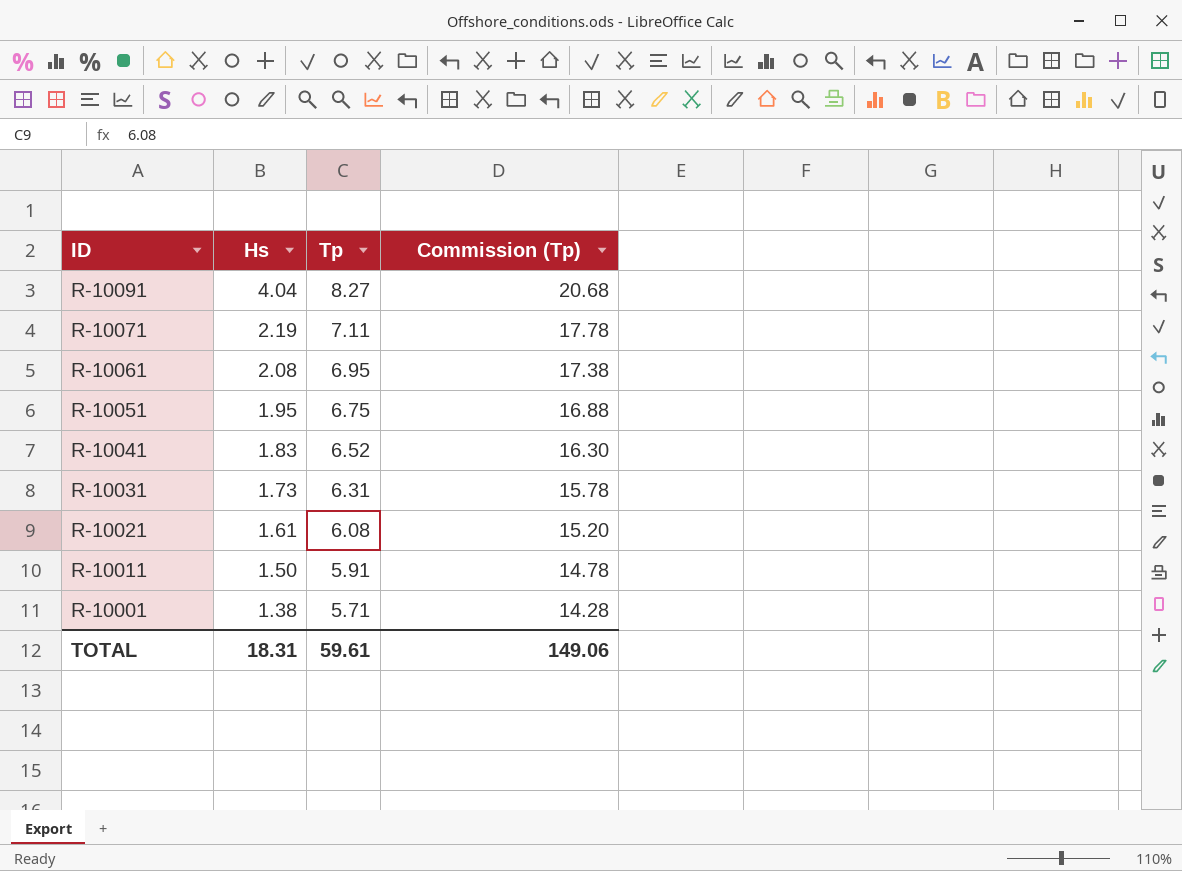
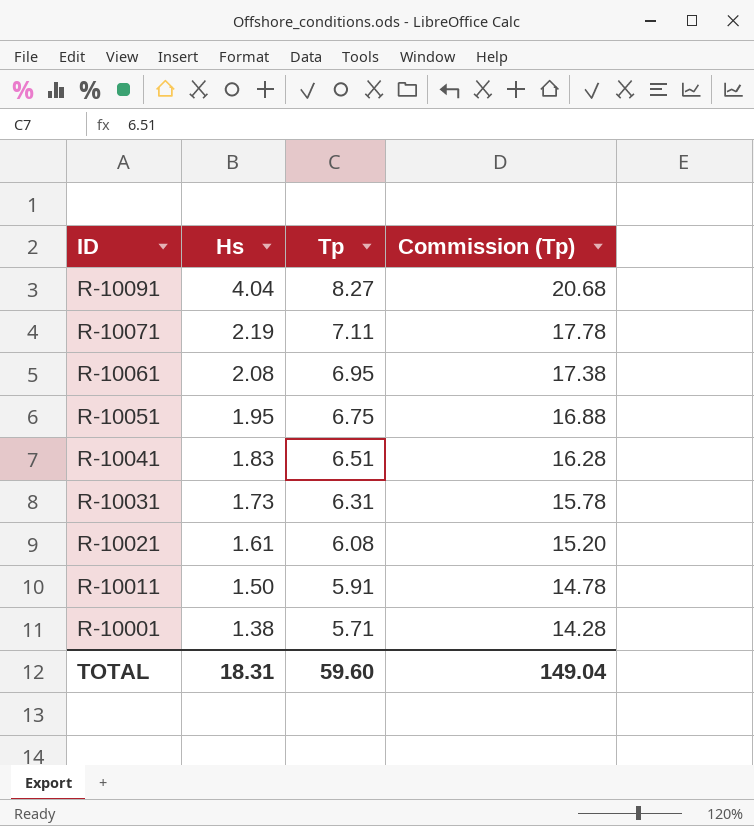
R-10041 | Tp: 6.52 -> 6.51
R-10041 | Commission (Tp): 16.30 -> 16.28
TOTAL | Tp: 59.61 -> 59.60
TOTAL | Commission (Tp): 149.06 -> 149.04

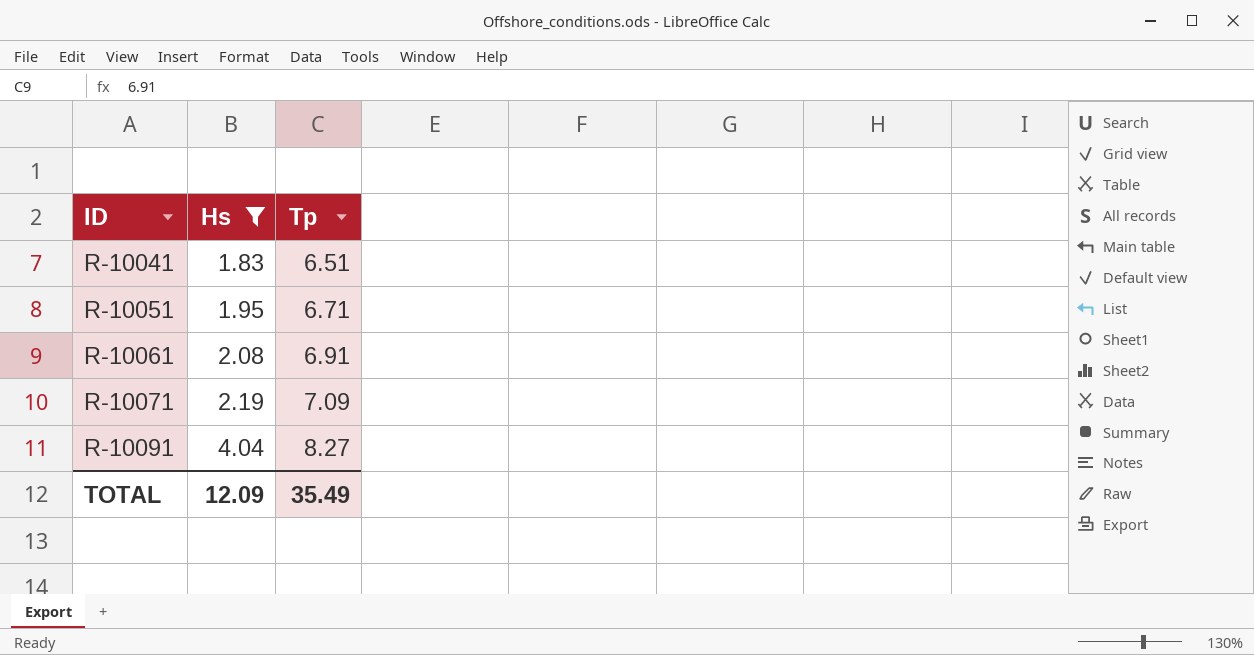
filter: none -> Hs >= 1.83
row order: ID descending -> ID ascending
column Commission (Tp) | formula: [Tp] * 2.5 -> none
R-10051 | Tp: 6.75 -> 6.71
R-10061 | Tp: 6.95 -> 6.91
R-10071 | Tp: 7.11 -> 7.09
TOTAL | Hs: 18.31 -> 12.09
TOTAL | Tp: 59.60 -> 35.49

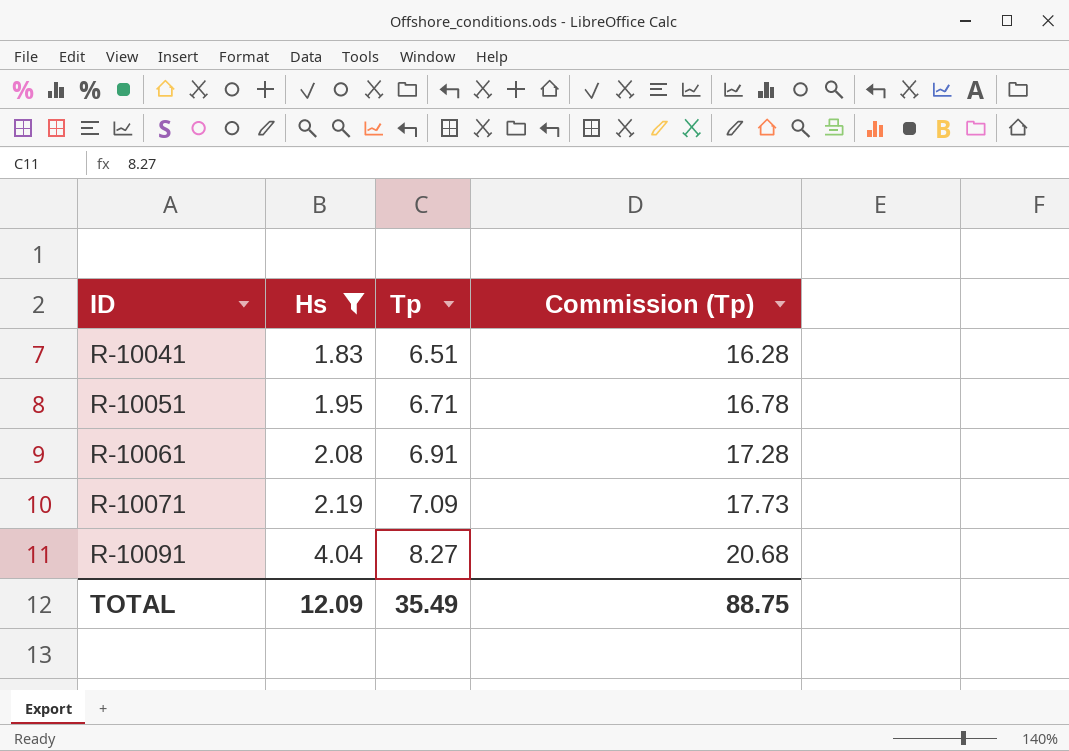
column Commission (Tp) | formula: none -> [Tp] * 2.5

